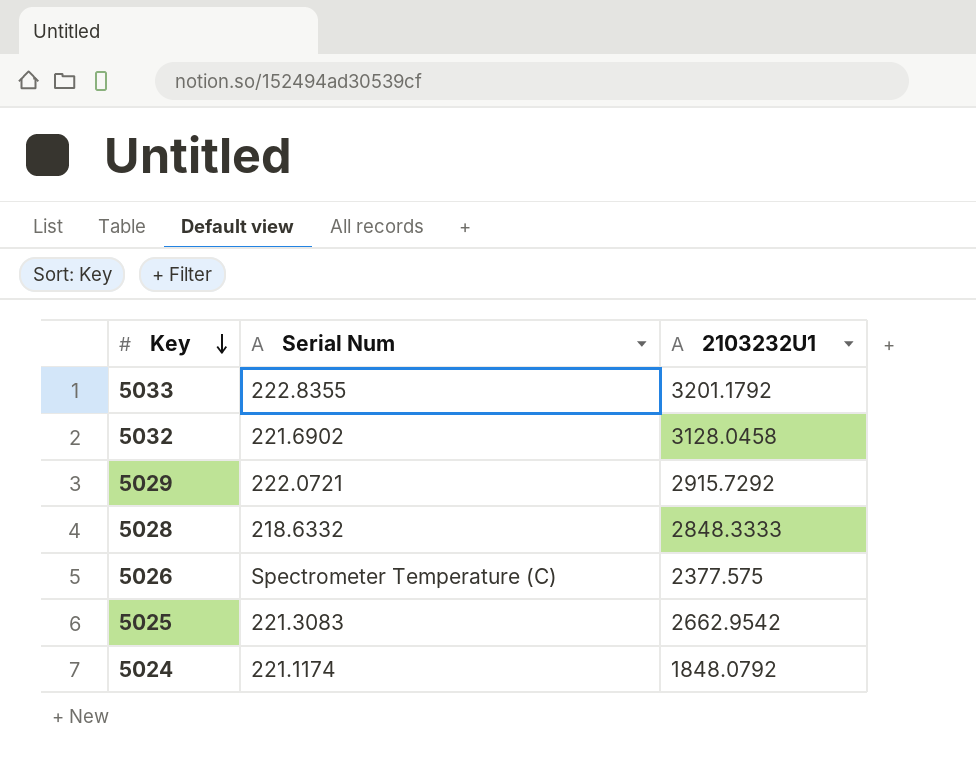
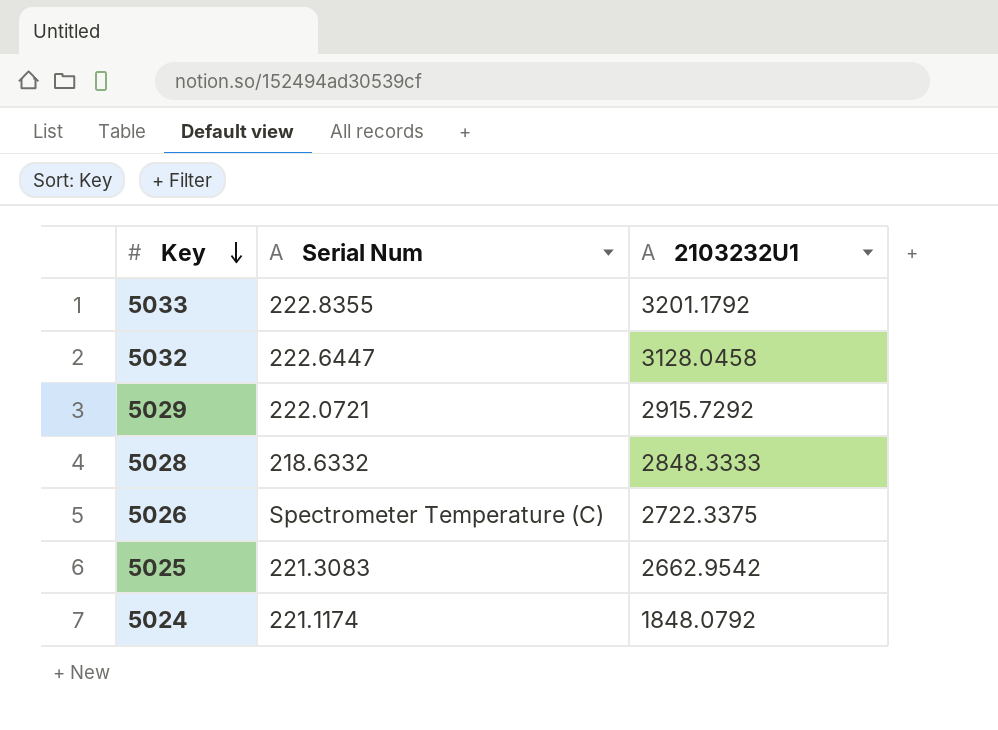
5032 | Serial Num: 221.6902 -> 222.6447
5026 | 2103232U1: 2377.575 -> 2722.3375

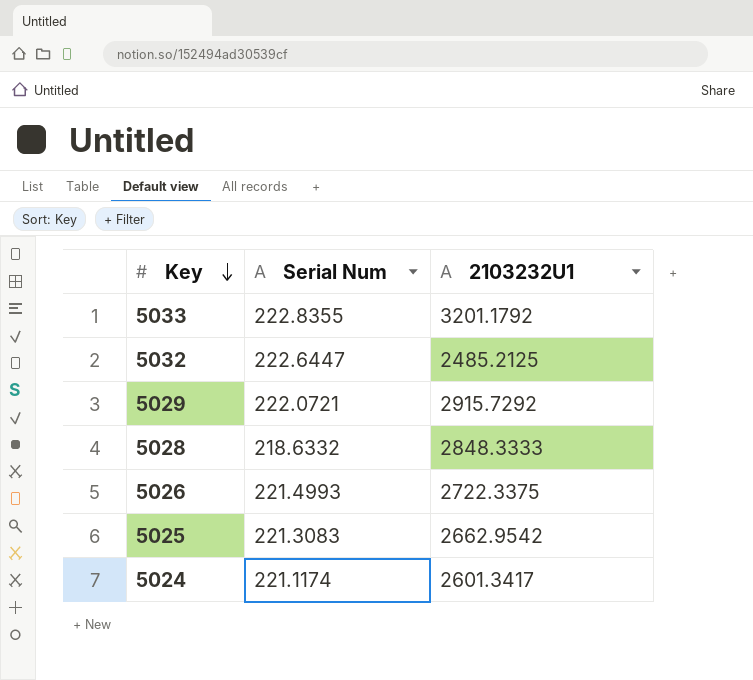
5032 | 2103232U1: 3128.0458 -> 2485.2125
5026 | Serial Num: Spectrometer Temperature (C) -> 221.4993
5024 | 2103232U1: 1848.0792 -> 2601.3417

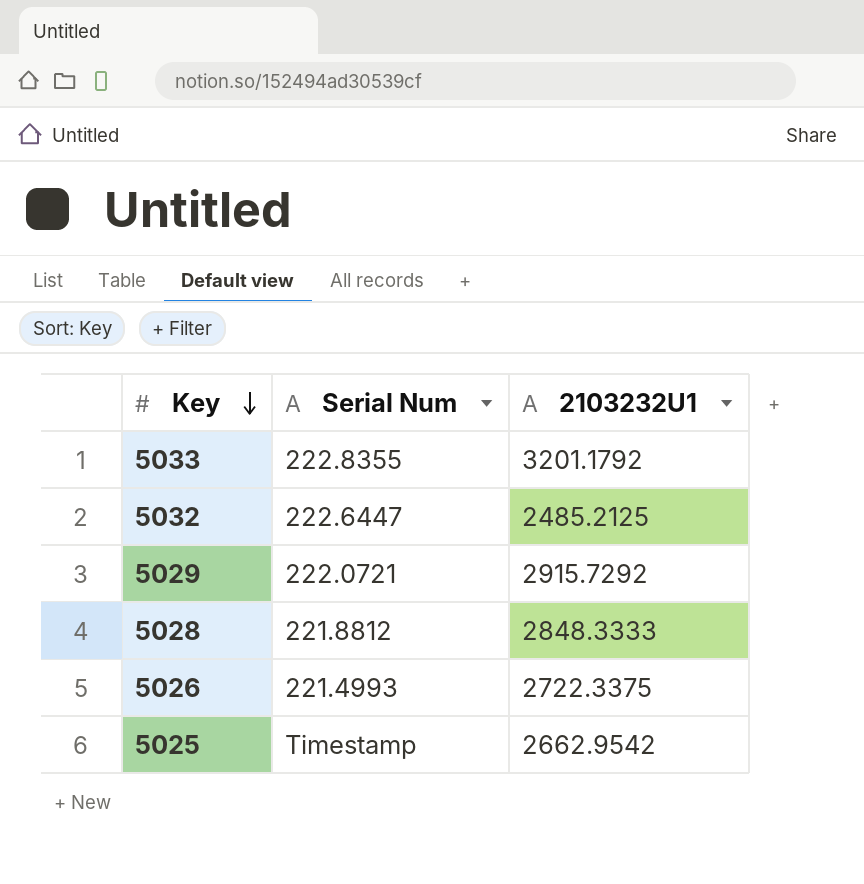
row 5024: 221.1174 | 2601.3417 -> none
5028 | Serial Num: 218.6332 -> 221.8812
5025 | Serial Num: 221.3083 -> Timestamp

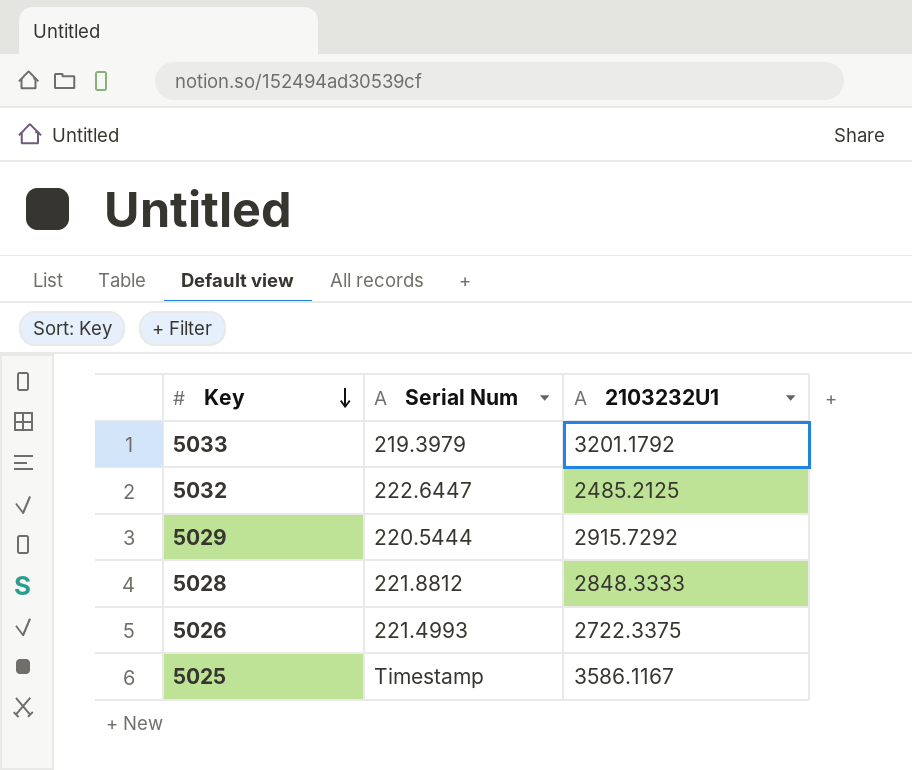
5033 | Serial Num: 222.8355 -> 219.3979
5029 | Serial Num: 222.0721 -> 220.5444
5025 | 2103232U1: 2662.9542 -> 3586.1167

